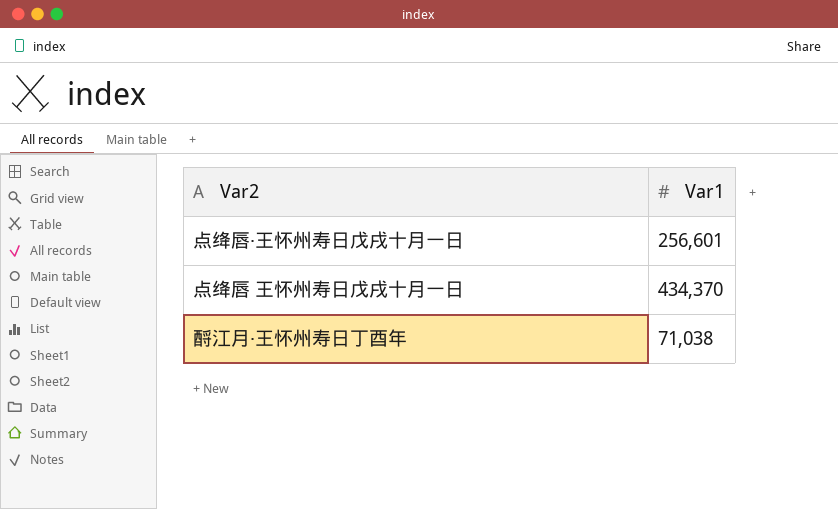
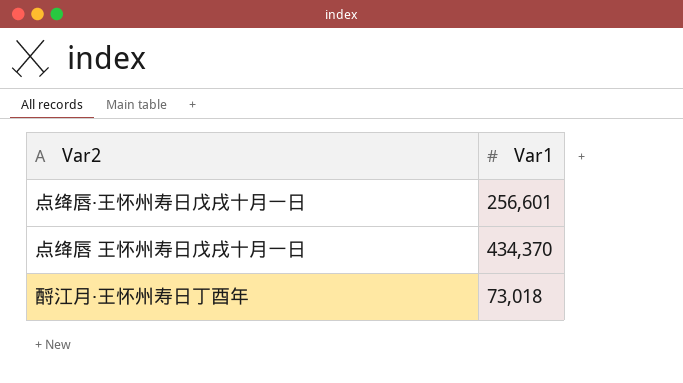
酹江月·王怀州寿日丁酉年 | Var1: 71,038 -> 73,018

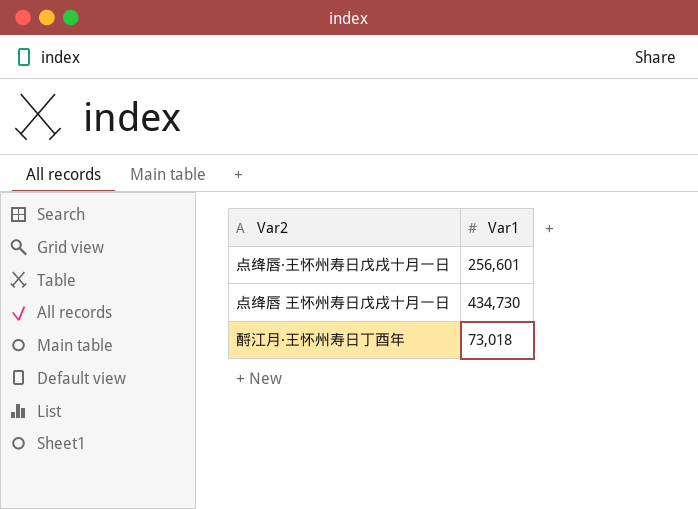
点绛唇 王怀州寿日戊戌十月一日 | Var1: 434,370 -> 434,730

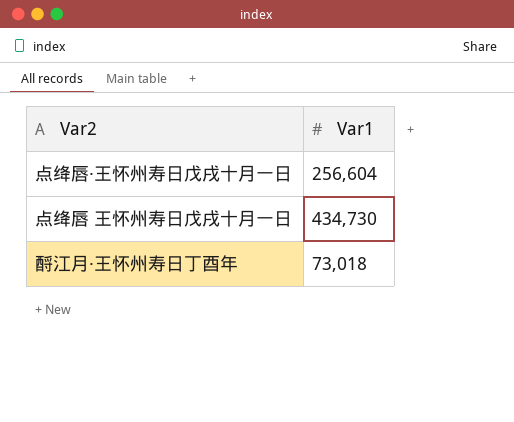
点绛唇·王怀州寿日戊戌十月一日 | Var1: 256,601 -> 256,604

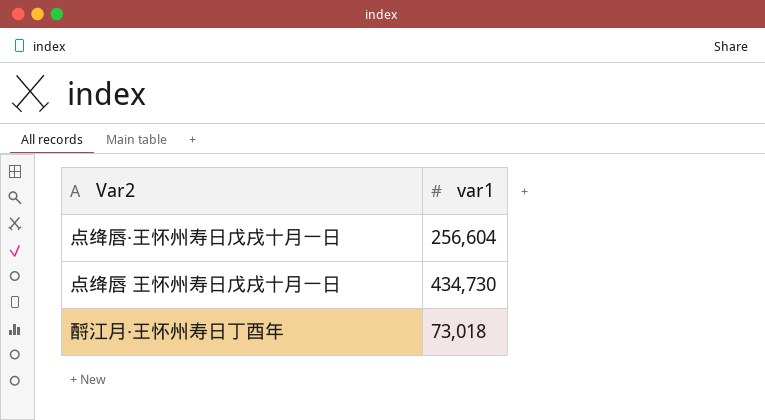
column name: Var1 -> var1

